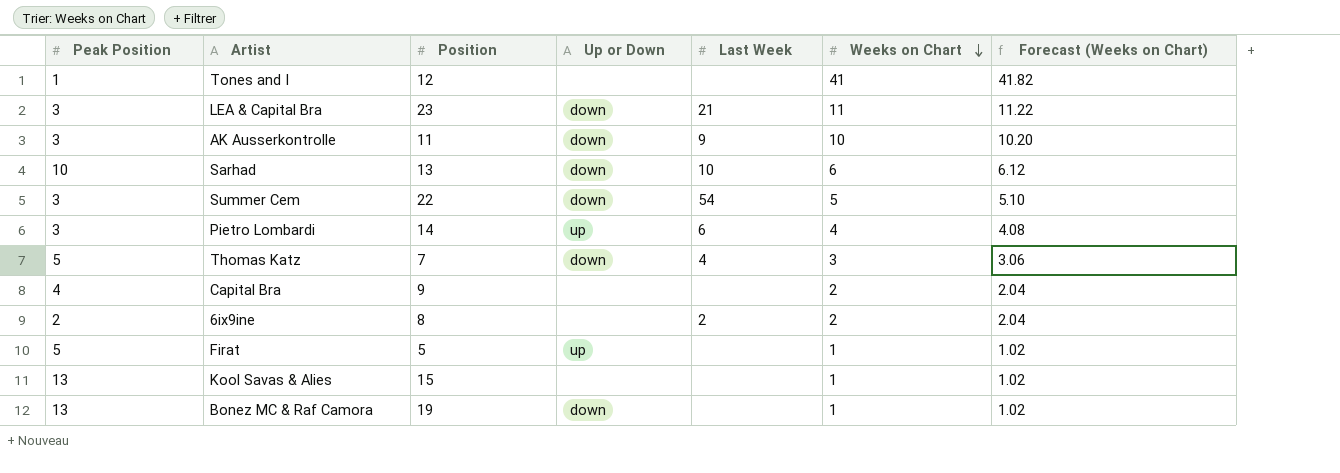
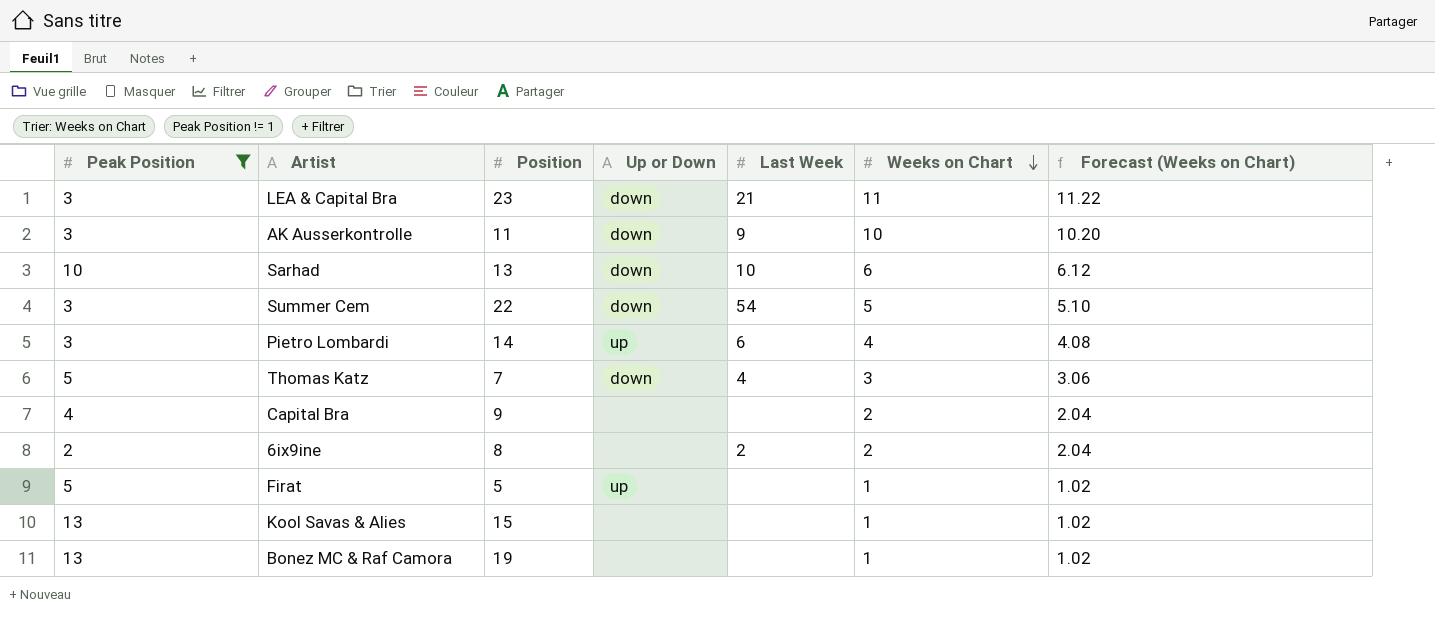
filter: none -> Peak Position != 1
Bonez MC & Raf Camora | Up or Down: down -> none

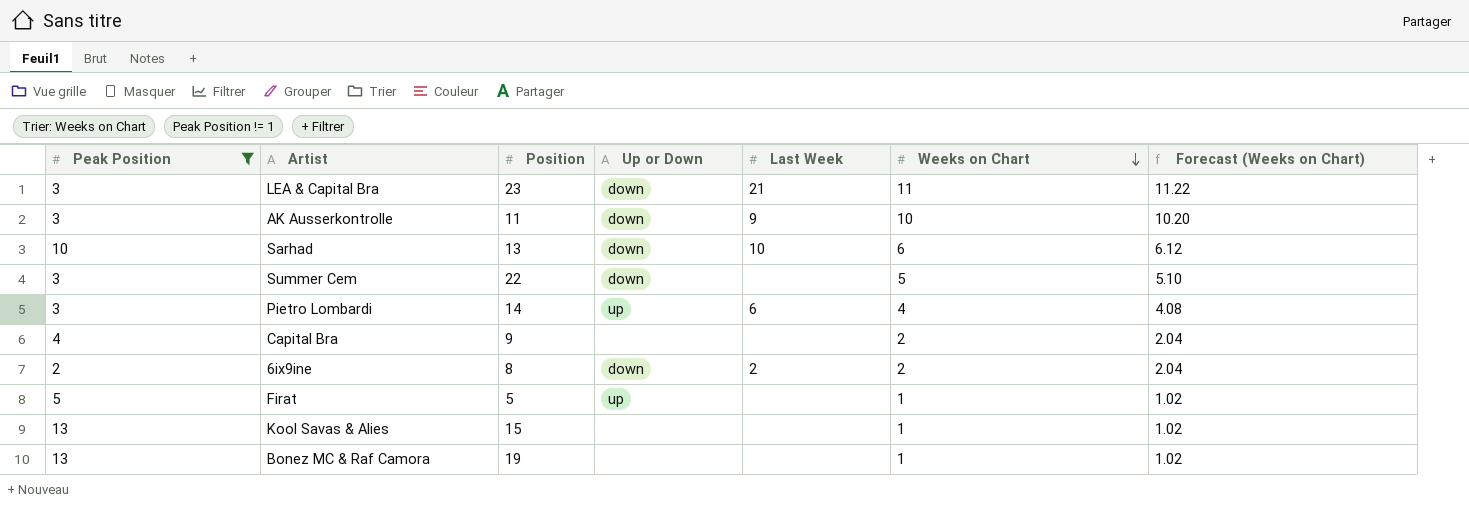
row Thomas Katz: 5 | 7 | down | 4 | 3 | 3.06 -> none
Summer Cem | Last Week: 54 -> none
6ix9ine | Up or Down: none -> down

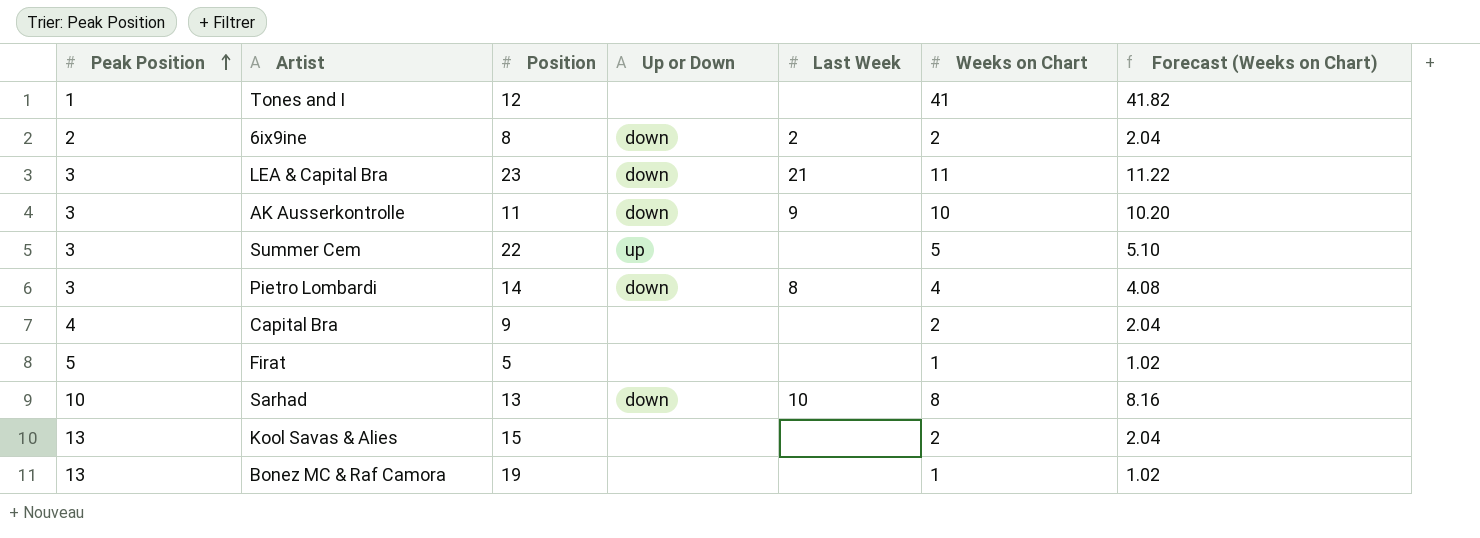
filter: Peak Position != 1 -> none
row order: Weeks on Chart descending -> Peak Position ascending
Summer Cem | Up or Down: down -> up
Pietro Lombardi | Up or Down: up -> down
Pietro Lombardi | Last Week: 6 -> 8
Firat | Up or Down: up -> none
Sarhad | Weeks on Chart: 6 -> 8
Sarhad | Forecast (Weeks on Chart): 6.12 -> 8.16
Kool Savas & Alies | Weeks on Chart: 1 -> 2
Kool Savas & Alies | Forecast (Weeks on Chart): 1.02 -> 2.04

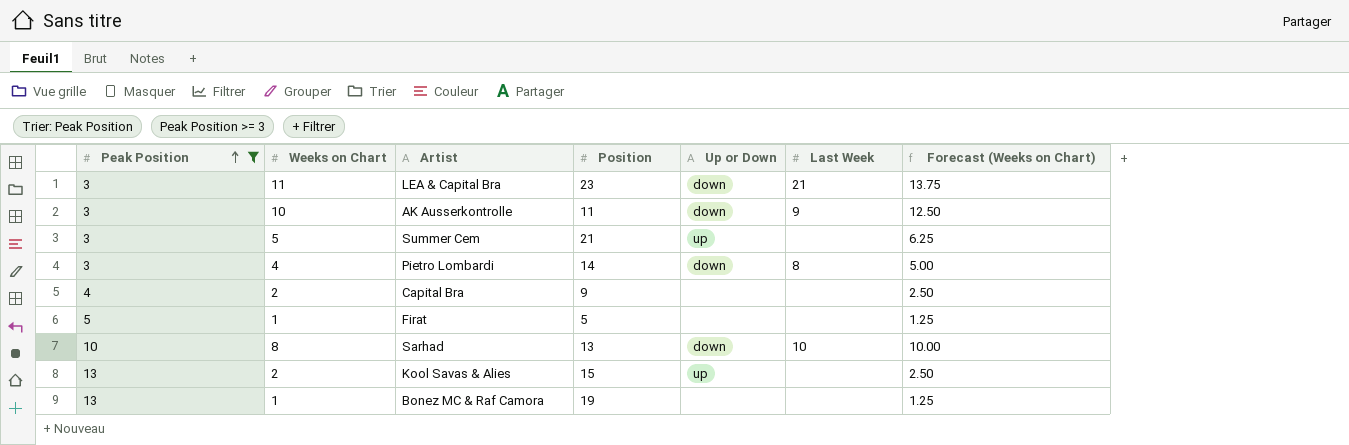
filter: none -> Peak Position >= 3
column Weeks on Chart | position: 6 -> 2
column Forecast (Weeks on Chart) | formula: [Weeks on Chart] * 1.02 -> [Weeks on Chart] * 1.25
Summer Cem | Position: 22 -> 21
Kool Savas & Alies | Up or Down: none -> up

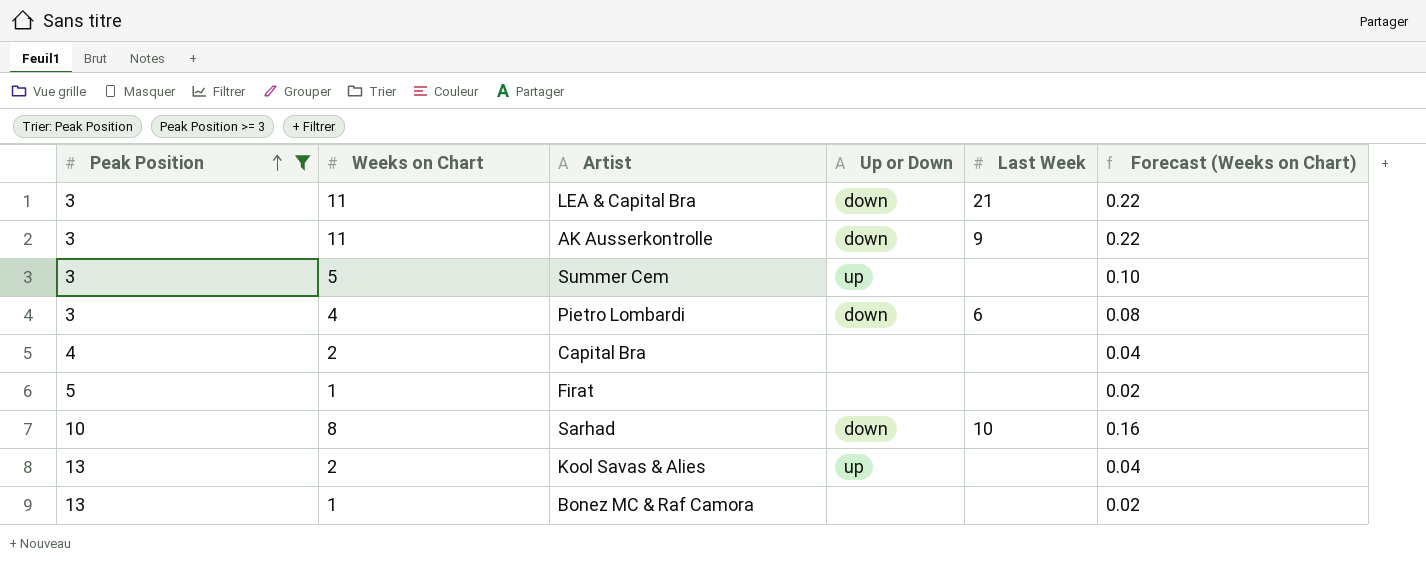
column Position | position: 4 -> none
column Forecast (Weeks on Chart) | formula: [Weeks on Chart] * 1.25 -> [Weeks on Chart] * 0.02
AK Ausserkontrolle | Weeks on Chart: 10 -> 11
Pietro Lombardi | Last Week: 8 -> 6

